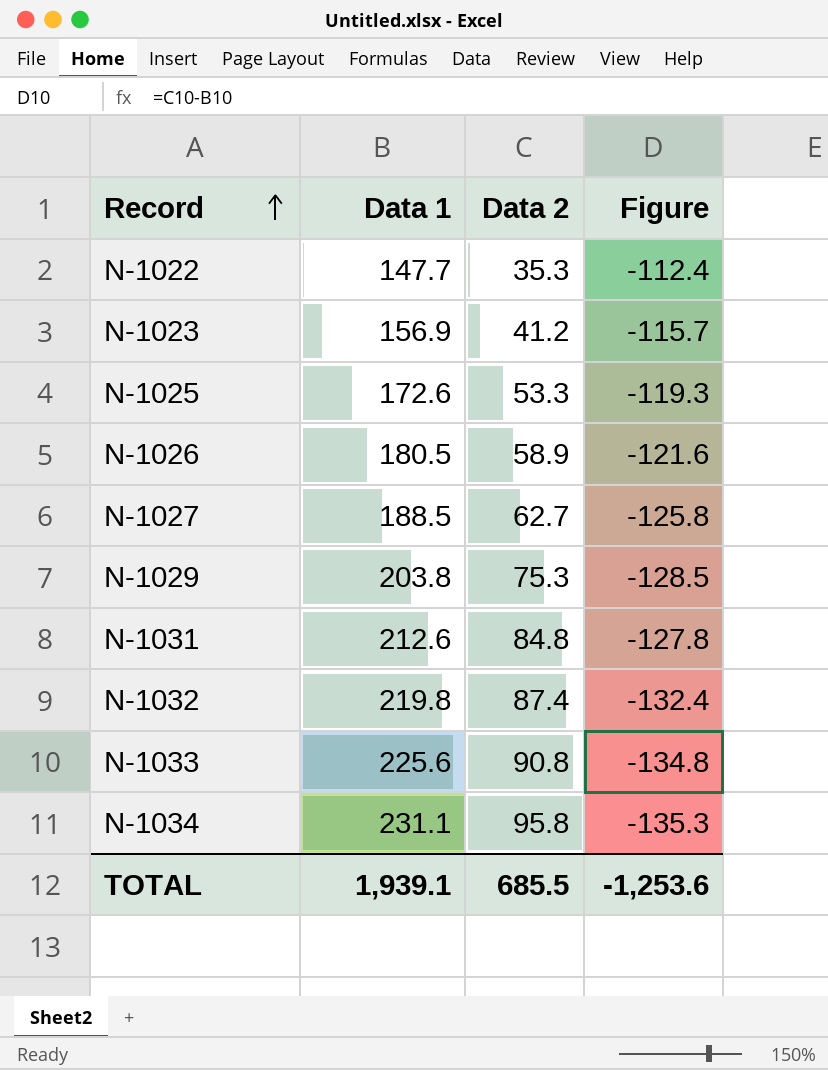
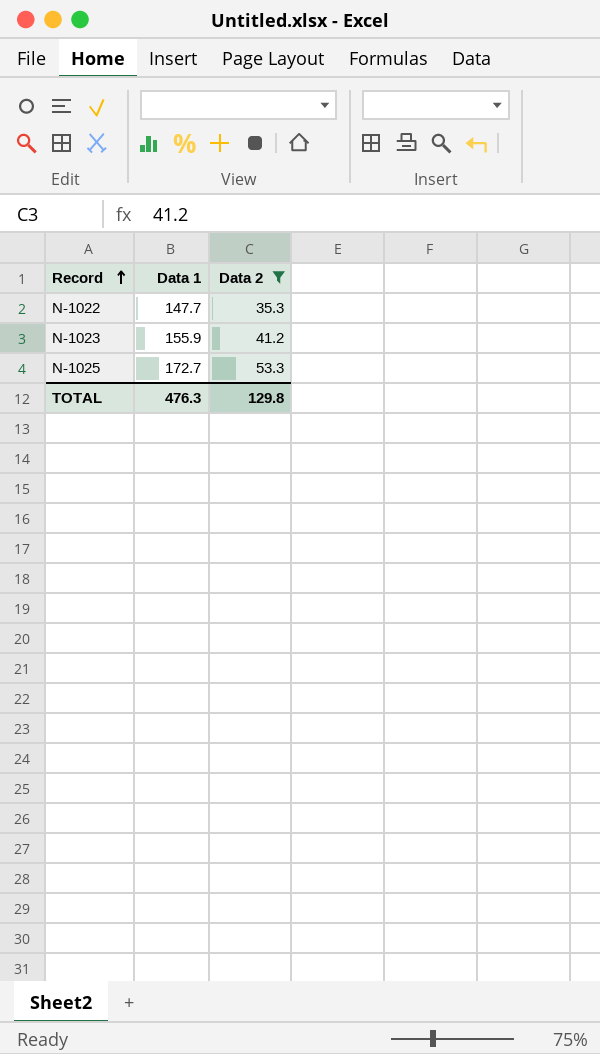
filter: none -> Data 2 <= 53.3
column Figure | formula: [Data 2] - [Data 1] -> none
N-1023 | Data 1: 156.9 -> 155.9
N-1025 | Data 1: 172.6 -> 172.7
TOTAL | Data 1: 1,939.1 -> 476.3
TOTAL | Data 2: 685.5 -> 129.8

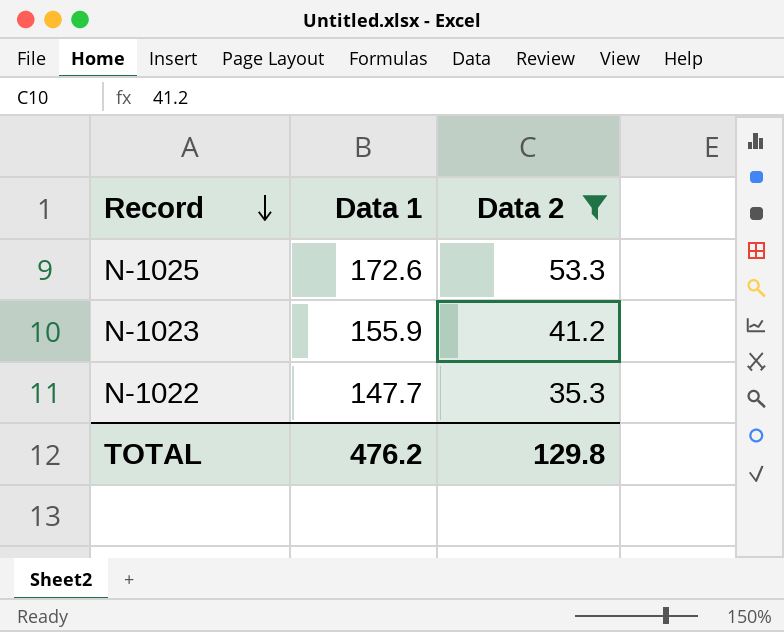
row order: Record ascending -> Record descending
N-1025 | Data 1: 172.7 -> 172.6
TOTAL | Data 1: 476.3 -> 476.2

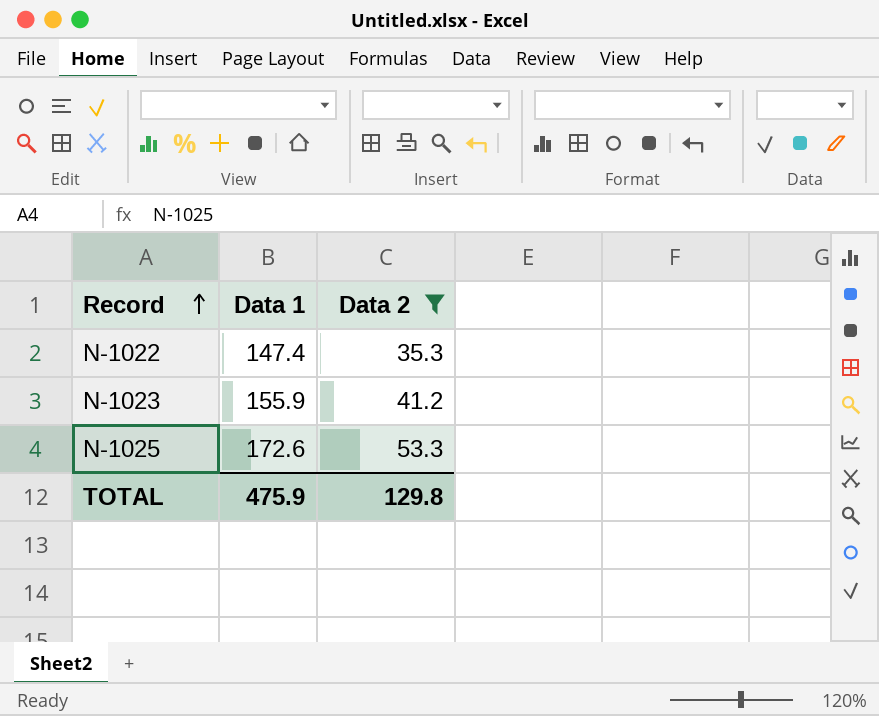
row order: Record descending -> Record ascending
N-1022 | Data 1: 147.7 -> 147.4
TOTAL | Data 1: 476.2 -> 475.9

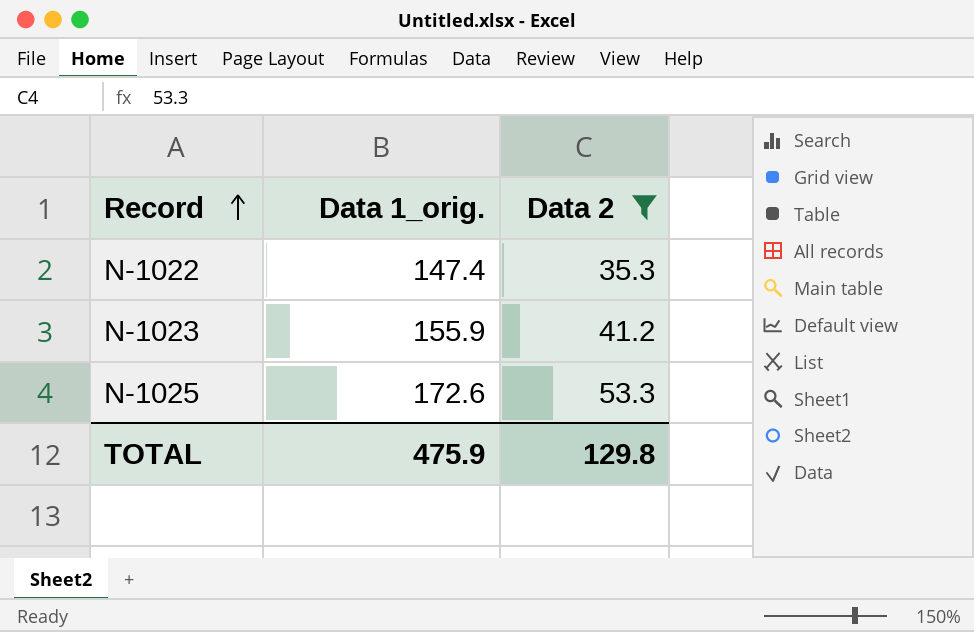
column name: Data 1 -> Data 1_orig.

